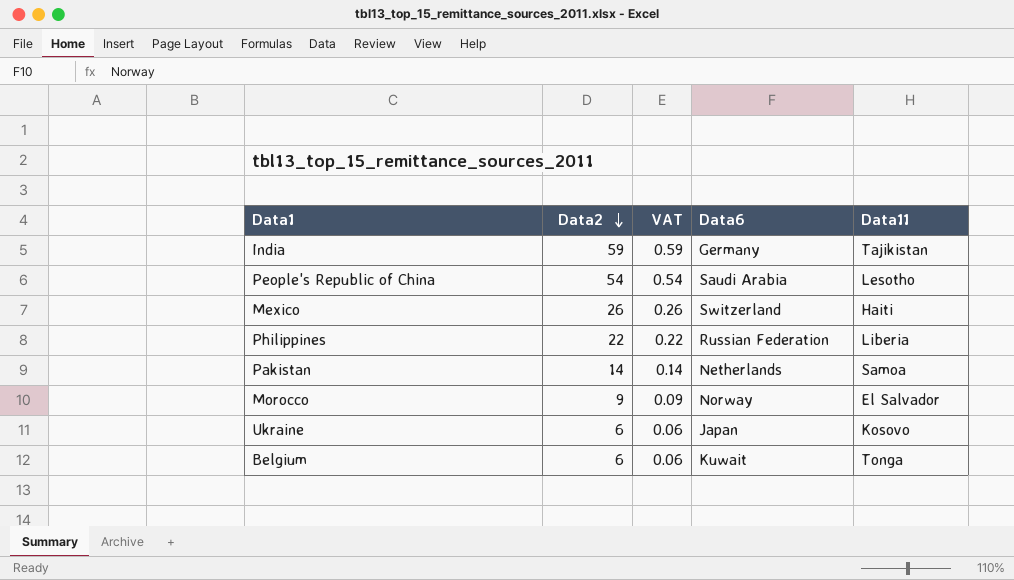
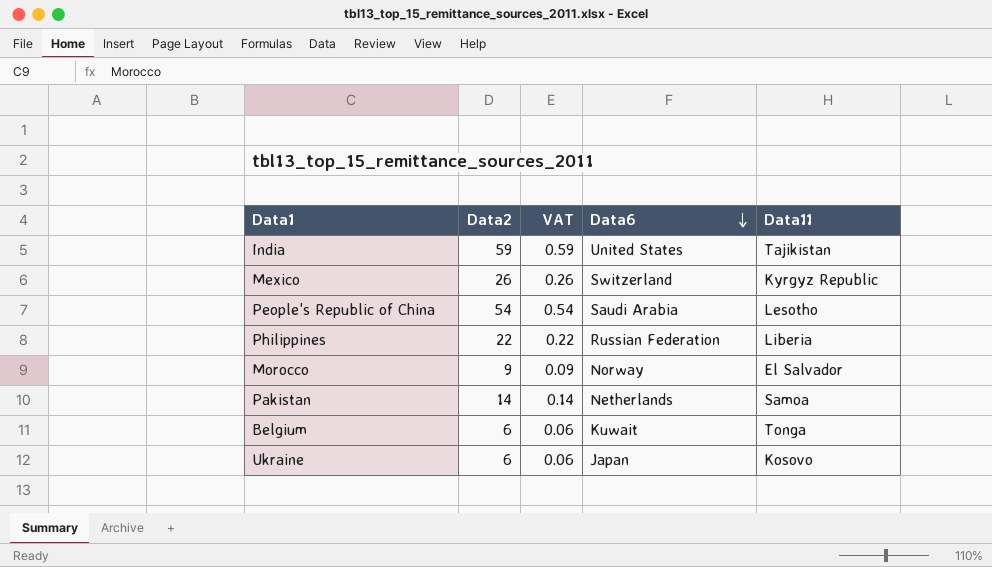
row order: Data2 descending -> Data6 descending
India | Data6: Germany -> United States
Mexico | Data11: Haiti -> Kyrgyz Republic

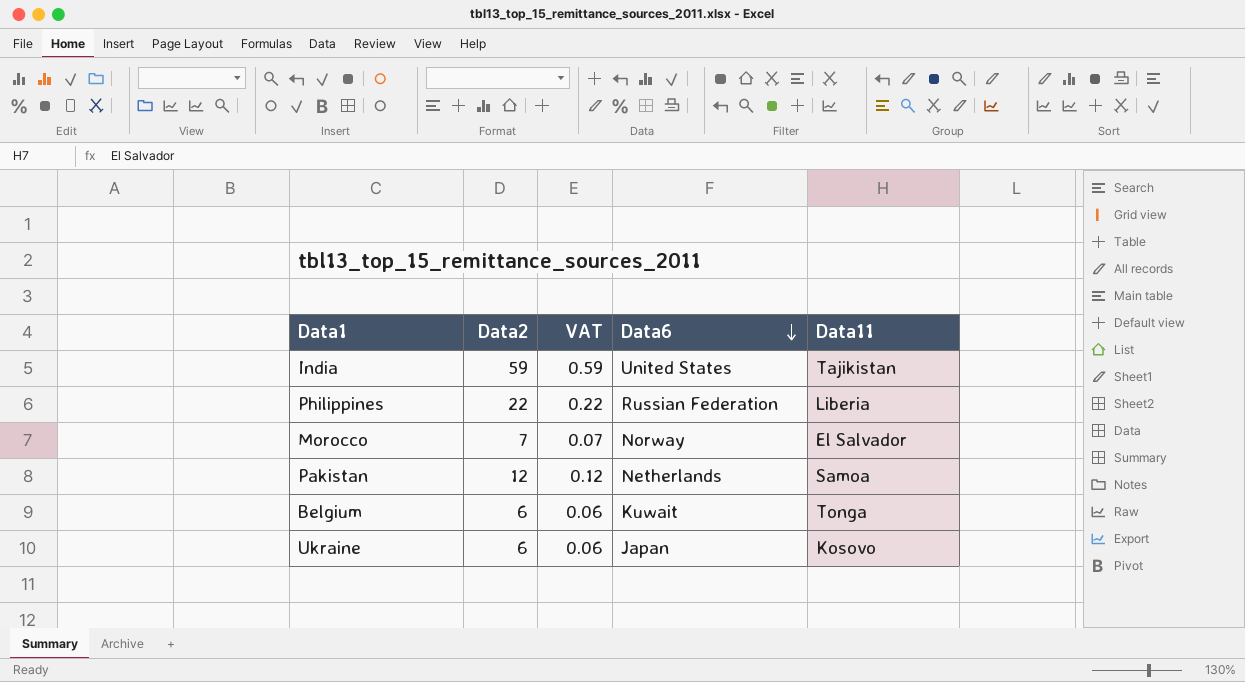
row Mexico: 26 | 0.26 | Switzerland | Kyrgyz Republic -> none
row People's Republic of China: 54 | 0.54 | Saudi Arabia | Lesotho -> none
Morocco | Data2: 9 -> 7
Morocco | VAT: 0.09 -> 0.07
Pakistan | Data2: 14 -> 12
Pakistan | VAT: 0.14 -> 0.12

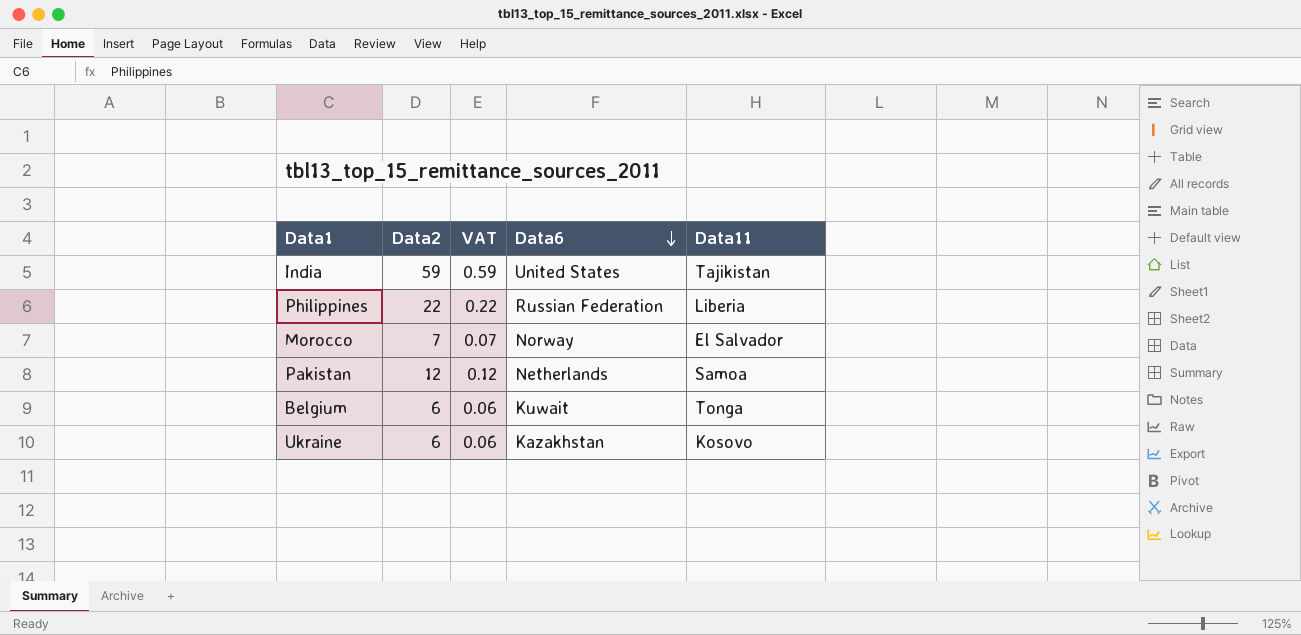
Ukraine | Data6: Japan -> Kazakhstan

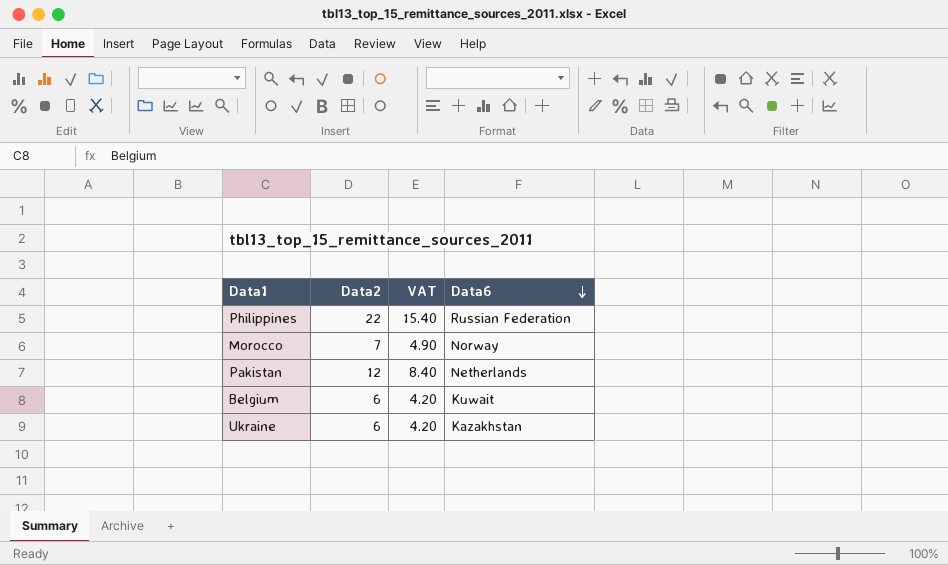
column Data11 | position: 5 -> none
column VAT | formula: [Data2] * 0.01 -> [Data2] * 0.7
row India: 59 | 0.59 | United States | Tajikistan -> none

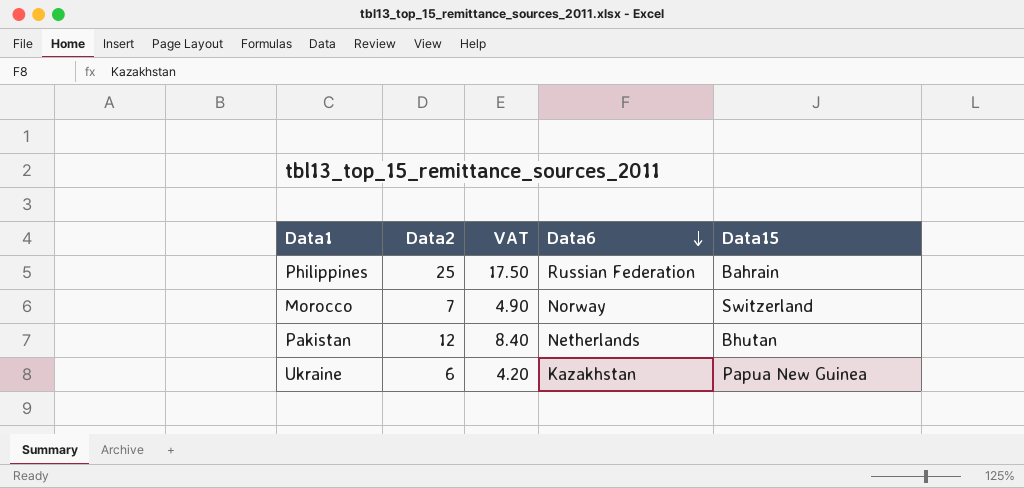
column Data15 | position: none -> 5
row Belgium: 6 | 4.20 | Kuwait -> none
Philippines | Data2: 22 -> 25
Philippines | VAT: 15.40 -> 17.50

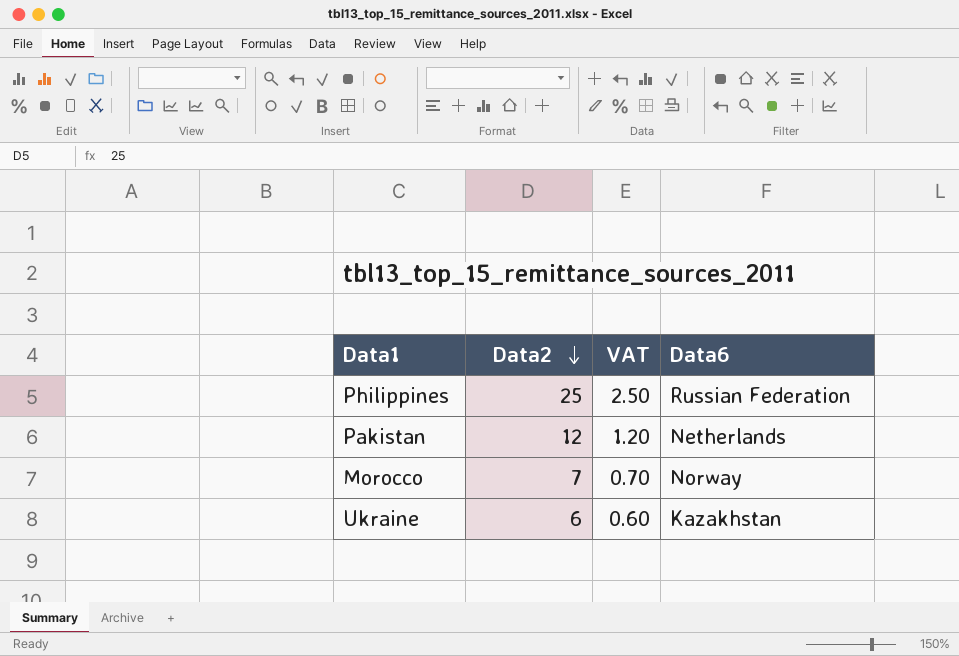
row order: Data6 descending -> Data2 descending
column Data15 | position: 5 -> none
column VAT | formula: [Data2] * 0.7 -> [Data2] * 0.1

